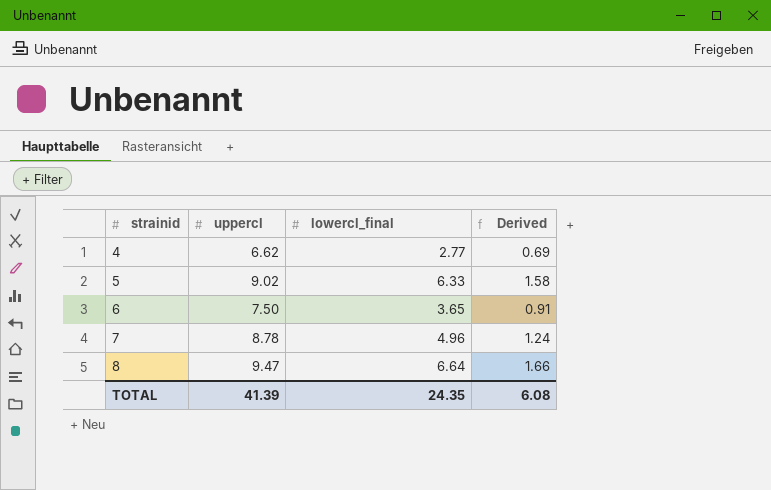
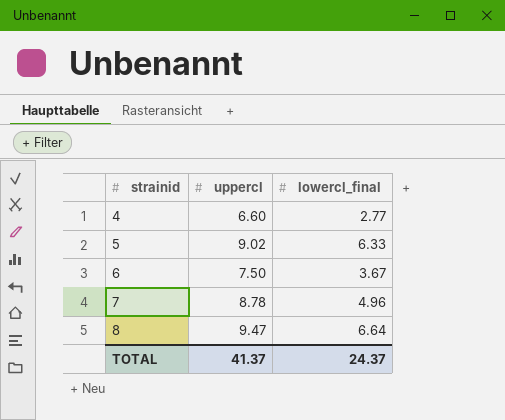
column Derived | formula: [lowercl_final] * 0.25 -> none
4 | uppercl: 6.62 -> 6.60
6 | lowercl_final: 3.65 -> 3.67
TOTAL | uppercl: 41.39 -> 41.37
TOTAL | lowercl_final: 24.35 -> 24.37

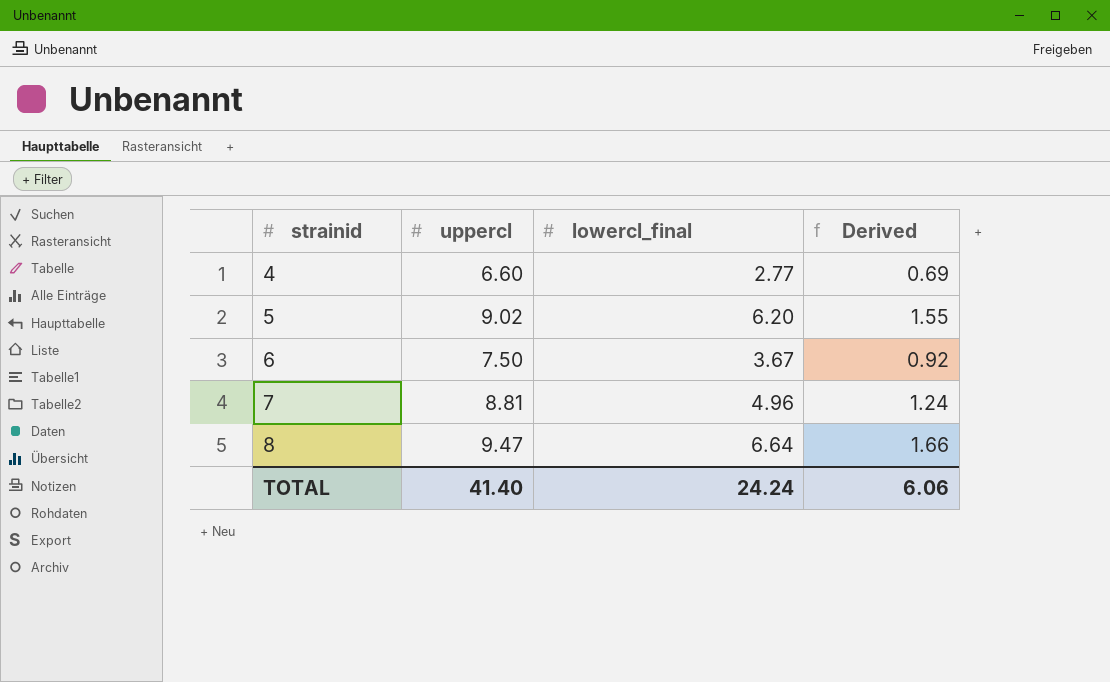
column Derived | formula: none -> [lowercl_final] * 0.25
5 | lowercl_final: 6.33 -> 6.20
7 | uppercl: 8.78 -> 8.81
TOTAL | uppercl: 41.37 -> 41.40
TOTAL | lowercl_final: 24.37 -> 24.24

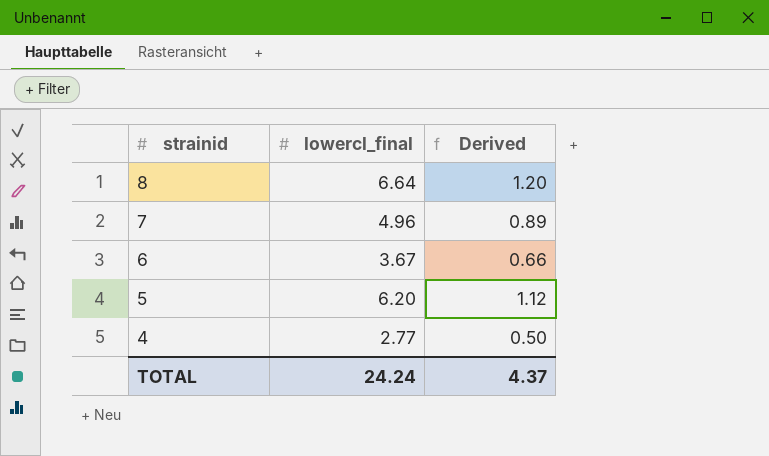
row order: strainid ascending -> strainid descending
column uppercl | position: 2 -> none
column Derived | formula: [lowercl_final] * 0.25 -> [lowercl_final] * 0.18
TOTAL | Derived: 6.06 -> 4.37

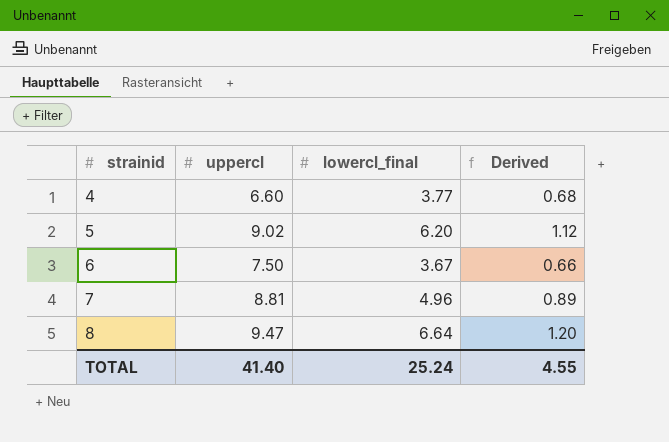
row order: strainid descending -> strainid ascending
column uppercl | position: none -> 2
4 | lowercl_final: 2.77 -> 3.77
4 | Derived: 0.50 -> 0.68
TOTAL | lowercl_final: 24.24 -> 25.24
TOTAL | Derived: 4.37 -> 4.55

